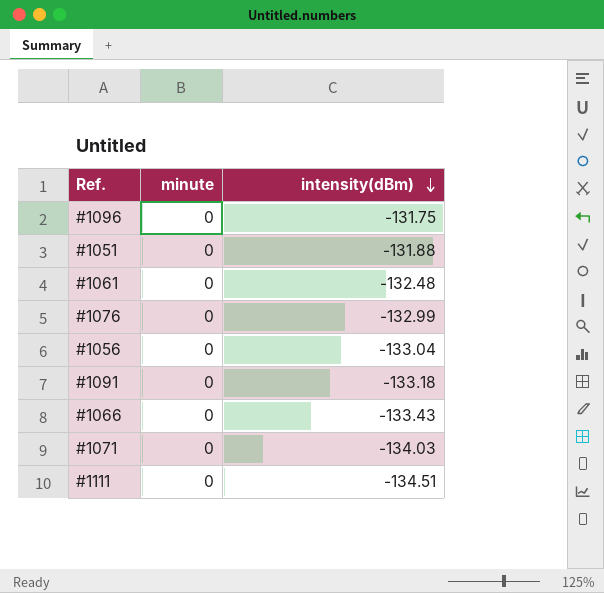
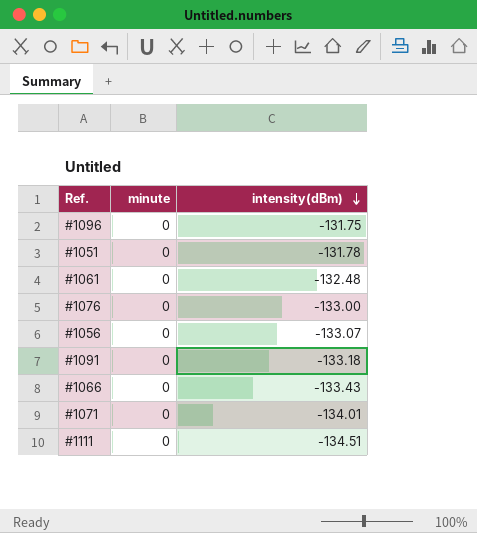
#1051 | intensity(dBm): -131.88 -> -131.78
#1076 | intensity(dBm): -132.99 -> -133.00
#1056 | intensity(dBm): -133.04 -> -133.07
#1071 | intensity(dBm): -134.03 -> -134.01

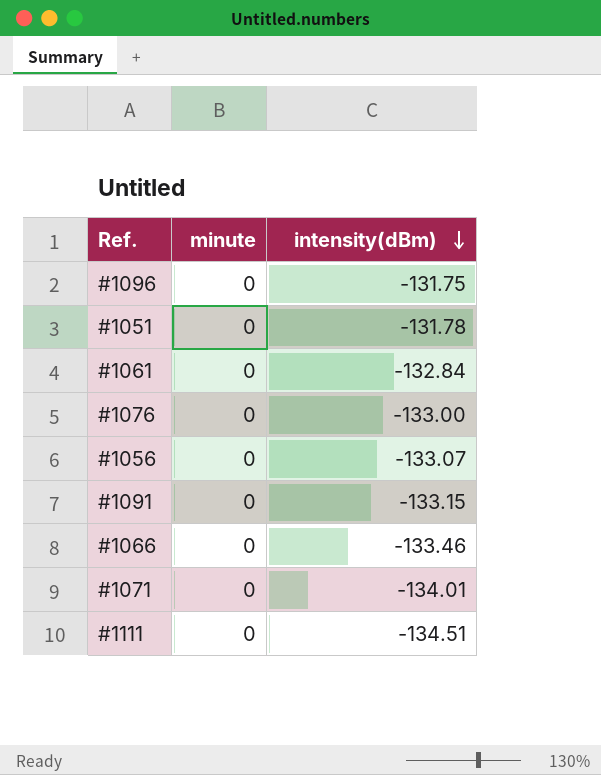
#1061 | intensity(dBm): -132.48 -> -132.84
#1091 | intensity(dBm): -133.18 -> -133.15
#1066 | intensity(dBm): -133.43 -> -133.46

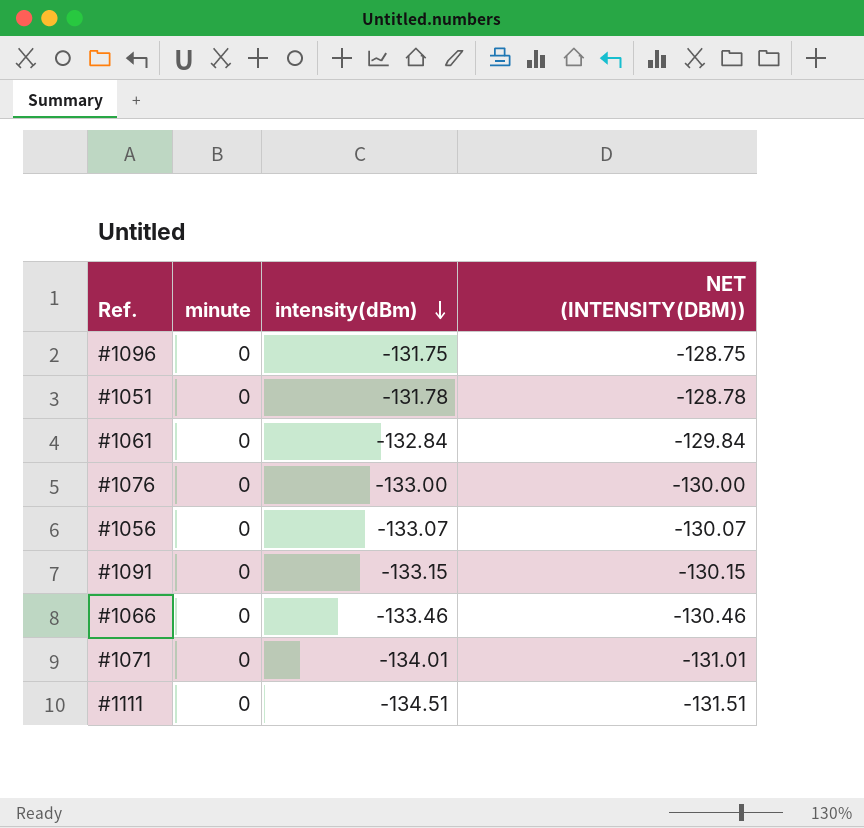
column NET (INTENSITY(DBM)) | formula: none -> [intensity(dBm)] + 3

